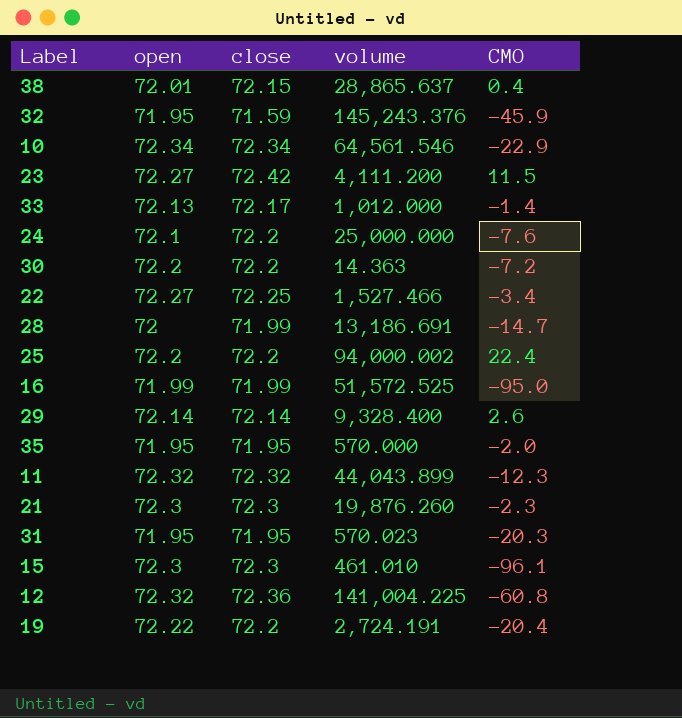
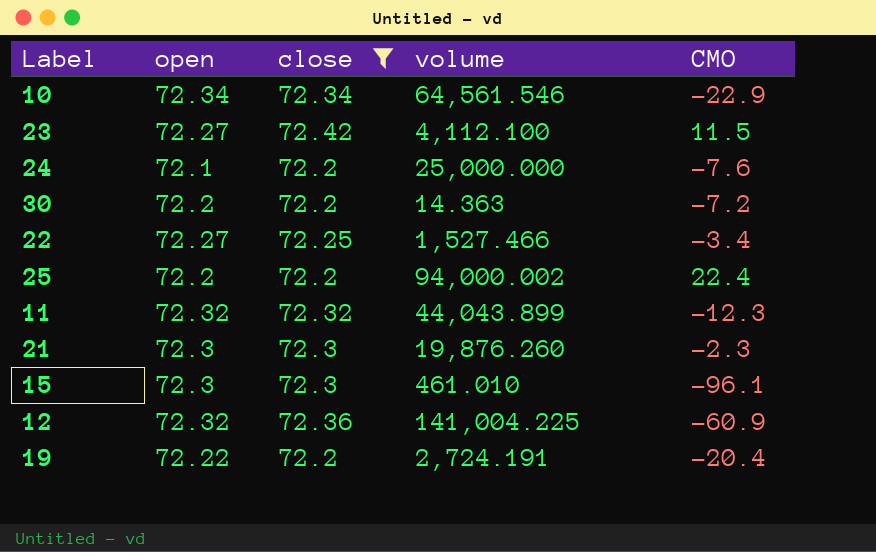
filter: none -> close >= 72.2
23 | volume: 4,111.200 -> 4,112.100
12 | CMO: -60.8 -> -60.9

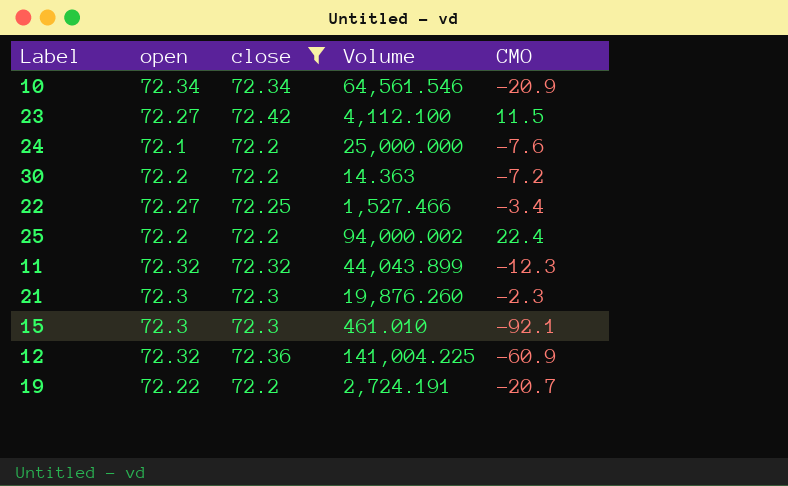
column name: volume -> Volume
10 | CMO: -22.9 -> -20.9
15 | CMO: -96.1 -> -92.1
19 | CMO: -20.4 -> -20.7

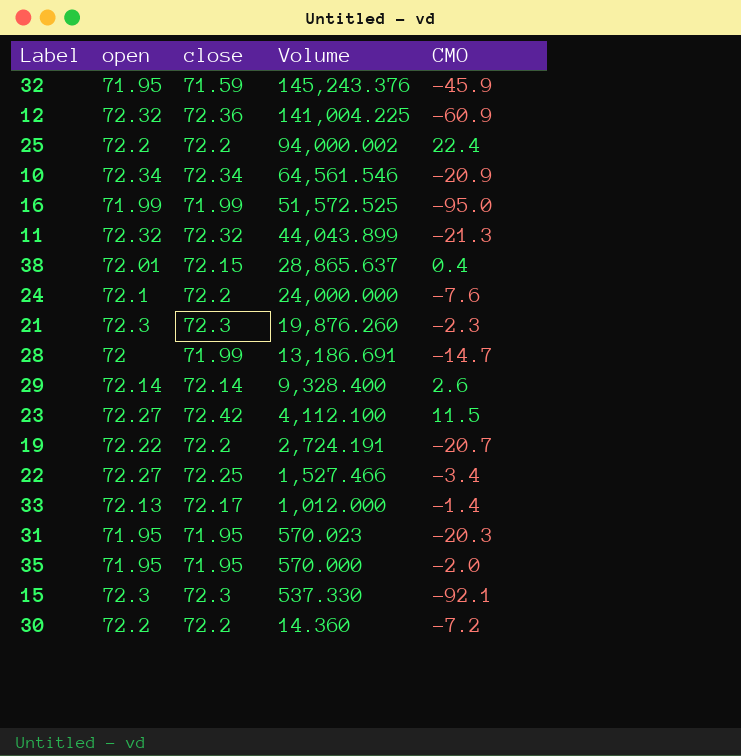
filter: close >= 72.2 -> none
row order: none -> Volume descending
11 | CMO: -12.3 -> -21.3
24 | Volume: 25,000.000 -> 24,000.000
15 | Volume: 461.010 -> 537.330
30 | Volume: 14.363 -> 14.360

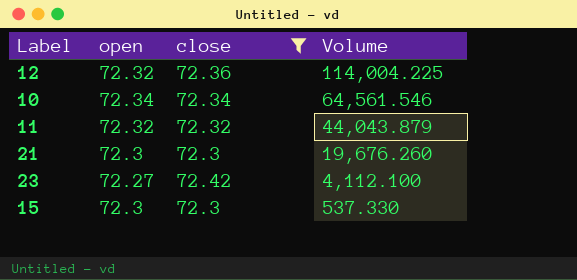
filter: none -> close >= 72.3
column CMO | position: 5 -> none
12 | Volume: 141,004.225 -> 114,004.225
11 | Volume: 44,043.899 -> 44,043.879
21 | Volume: 19,876.260 -> 19,676.260

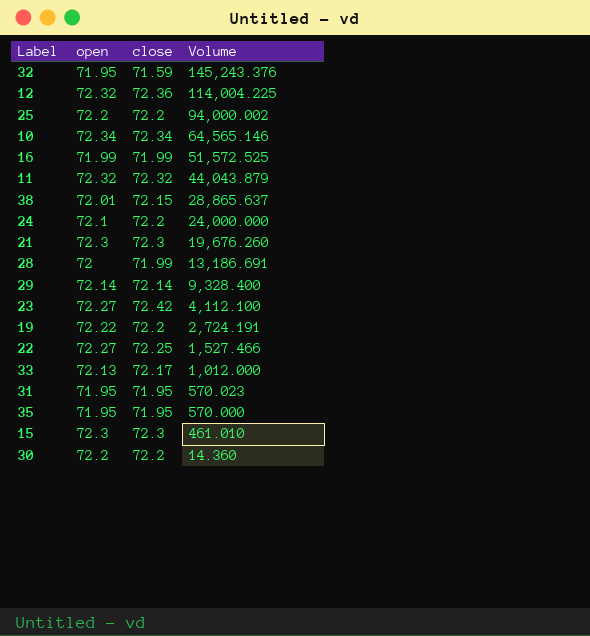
filter: close >= 72.3 -> none
10 | Volume: 64,561.546 -> 64,565.146
15 | Volume: 537.330 -> 461.010

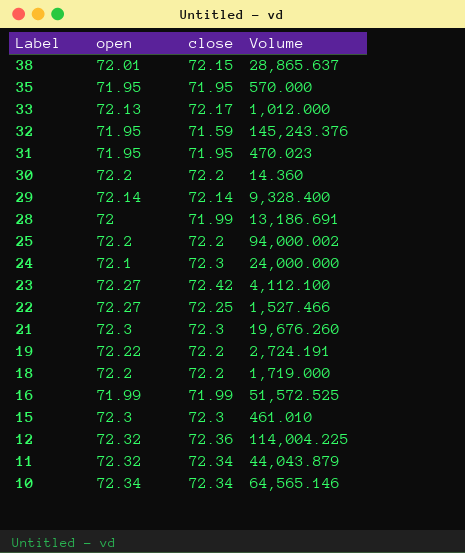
row order: Volume descending -> Label descending
31 | Volume: 570.023 -> 470.023
24 | close: 72.2 -> 72.3
row 18: none -> 72.2 | 72.2 | 1,719.000
11 | close: 72.32 -> 72.34

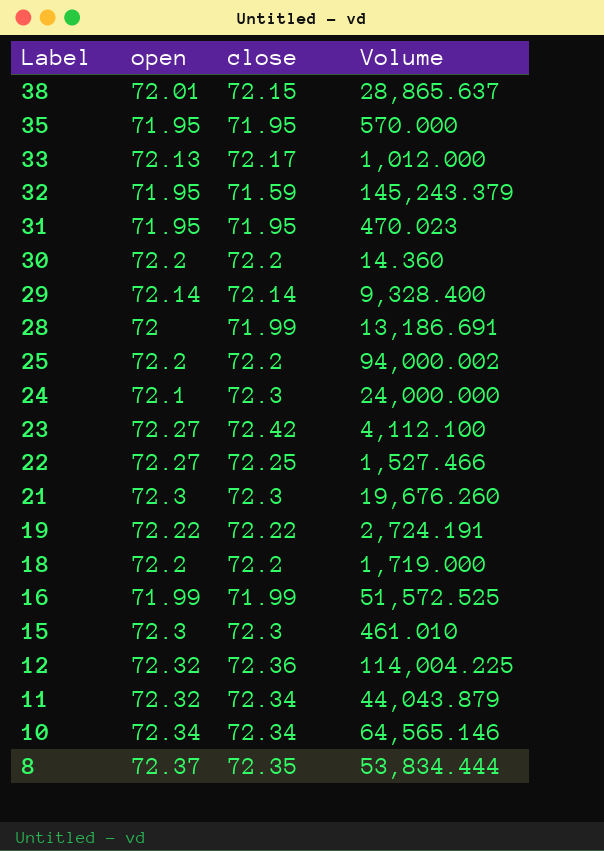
32 | Volume: 145,243.376 -> 145,243.379
19 | close: 72.2 -> 72.22
row 8: none -> 72.37 | 72.35 | 53,834.444

